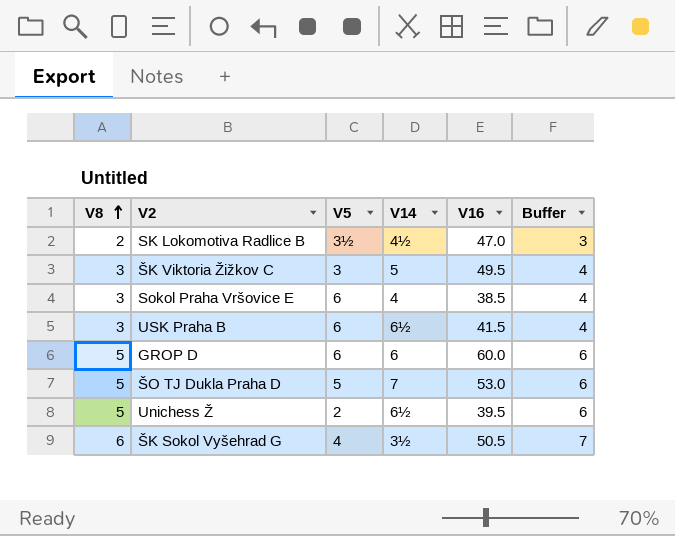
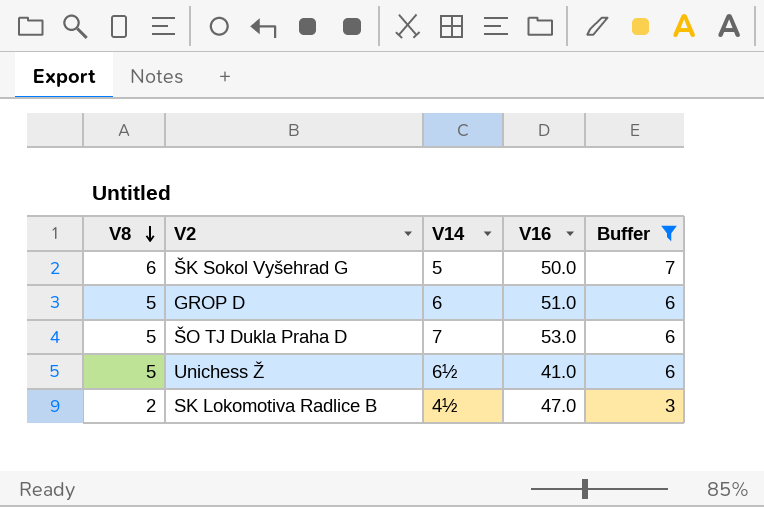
filter: none -> Buffer != 4
row order: V8 ascending -> V8 descending
column V5 | position: 3 -> none
ŠK Sokol Vyšehrad G | V14: 3½ -> 5
ŠK Sokol Vyšehrad G | V16: 50.5 -> 50.0
GROP D | V16: 60.0 -> 51.0
Unichess Ž | V16: 39.5 -> 41.0

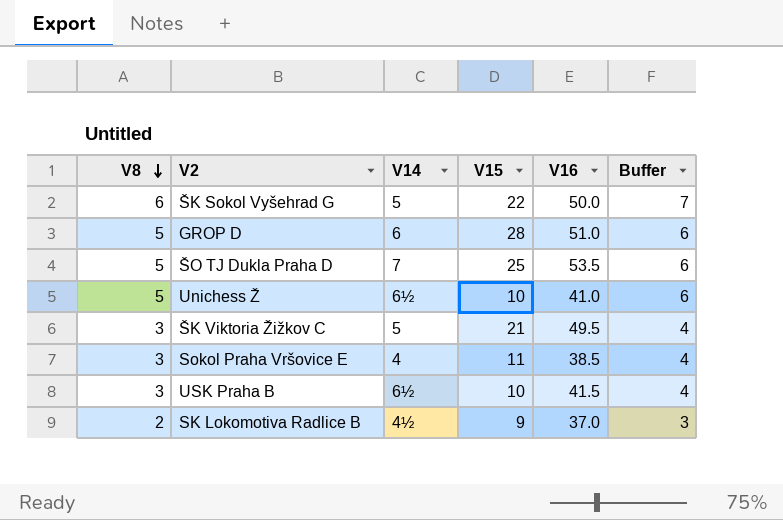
filter: Buffer != 4 -> none
column V15 | position: none -> 4
ŠO TJ Dukla Praha D | V16: 53.0 -> 53.5
SK Lokomotiva Radlice B | V16: 47.0 -> 37.0

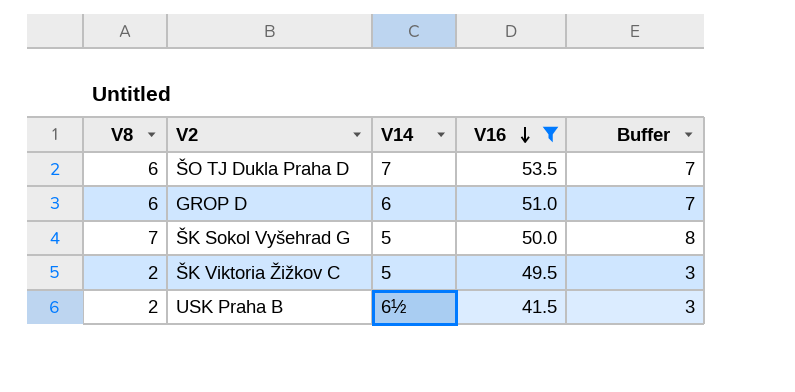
filter: none -> V16 >= 41.5
row order: V8 descending -> V16 descending
column V15 | position: 4 -> none
ŠO TJ Dukla Praha D | V8: 5 -> 6
ŠO TJ Dukla Praha D | Buffer: 6 -> 7
GROP D | V8: 5 -> 6
GROP D | Buffer: 6 -> 7
ŠK Sokol Vyšehrad G | V8: 6 -> 7
ŠK Sokol Vyšehrad G | Buffer: 7 -> 8
ŠK Viktoria Žižkov C | V8: 3 -> 2
ŠK Viktoria Žižkov C | Buffer: 4 -> 3
USK Praha B | V8: 3 -> 2
USK Praha B | Buffer: 4 -> 3

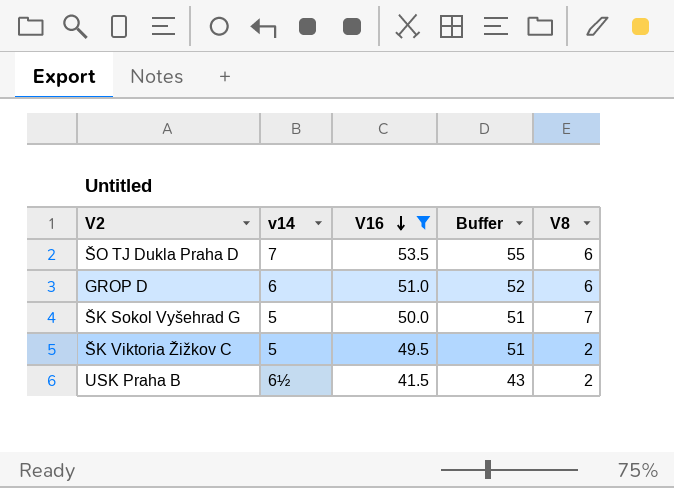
column name: V14 -> v14
column Buffer | formula: [V8] + 1 -> [V16] + 1
column V8 | position: 1 -> 5

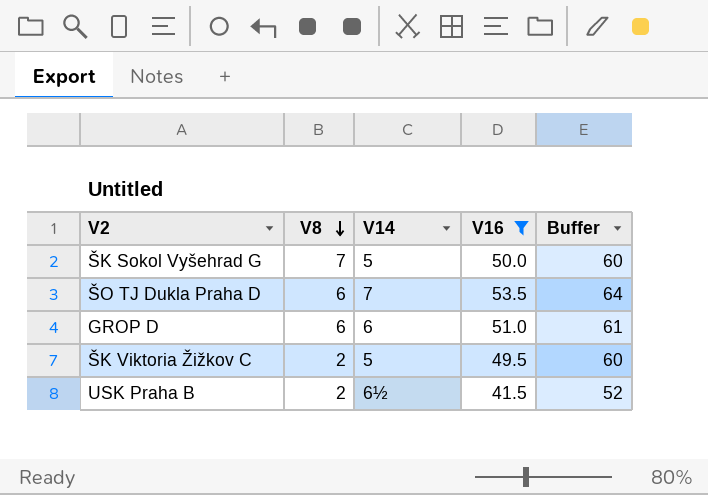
row order: V16 descending -> V8 descending
column V8 | position: 5 -> 2
column name: v14 -> V14
column Buffer | formula: [V16] + 1 -> [V16] + 10

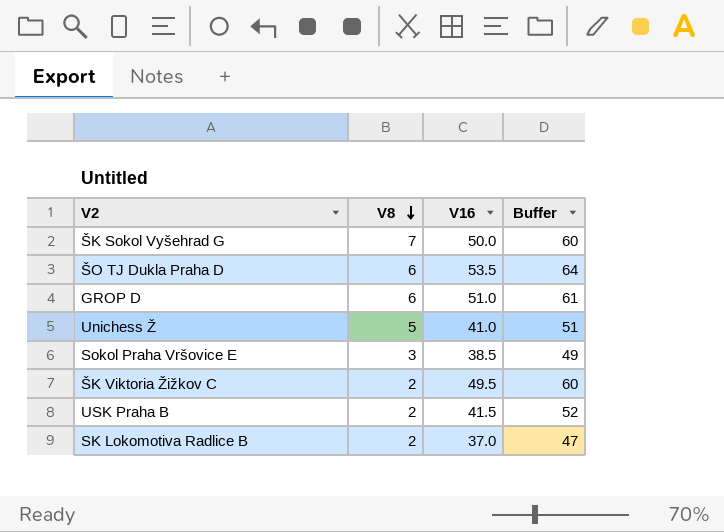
filter: V16 >= 41.5 -> none
column V14 | position: 3 -> none

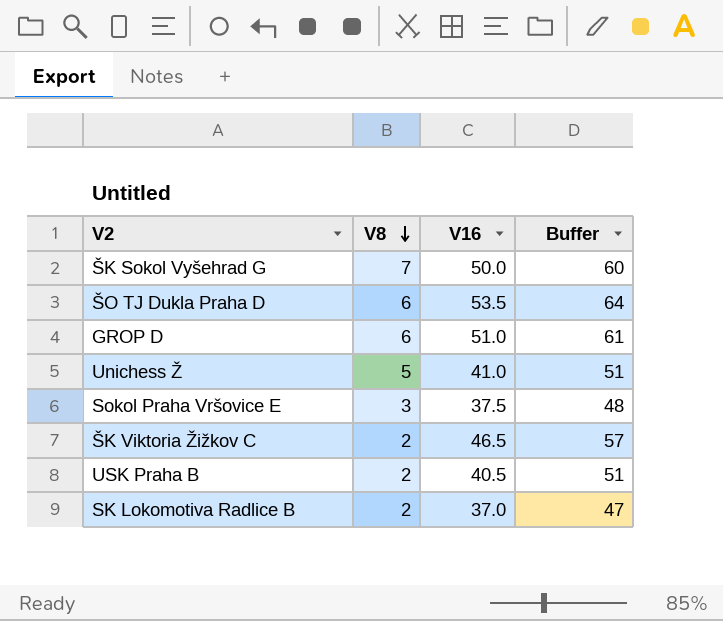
Sokol Praha Vršovice E | V16: 38.5 -> 37.5
Sokol Praha Vršovice E | Buffer: 49 -> 48
ŠK Viktoria Žižkov C | V16: 49.5 -> 46.5
ŠK Viktoria Žižkov C | Buffer: 60 -> 57
USK Praha B | V16: 41.5 -> 40.5
USK Praha B | Buffer: 52 -> 51

